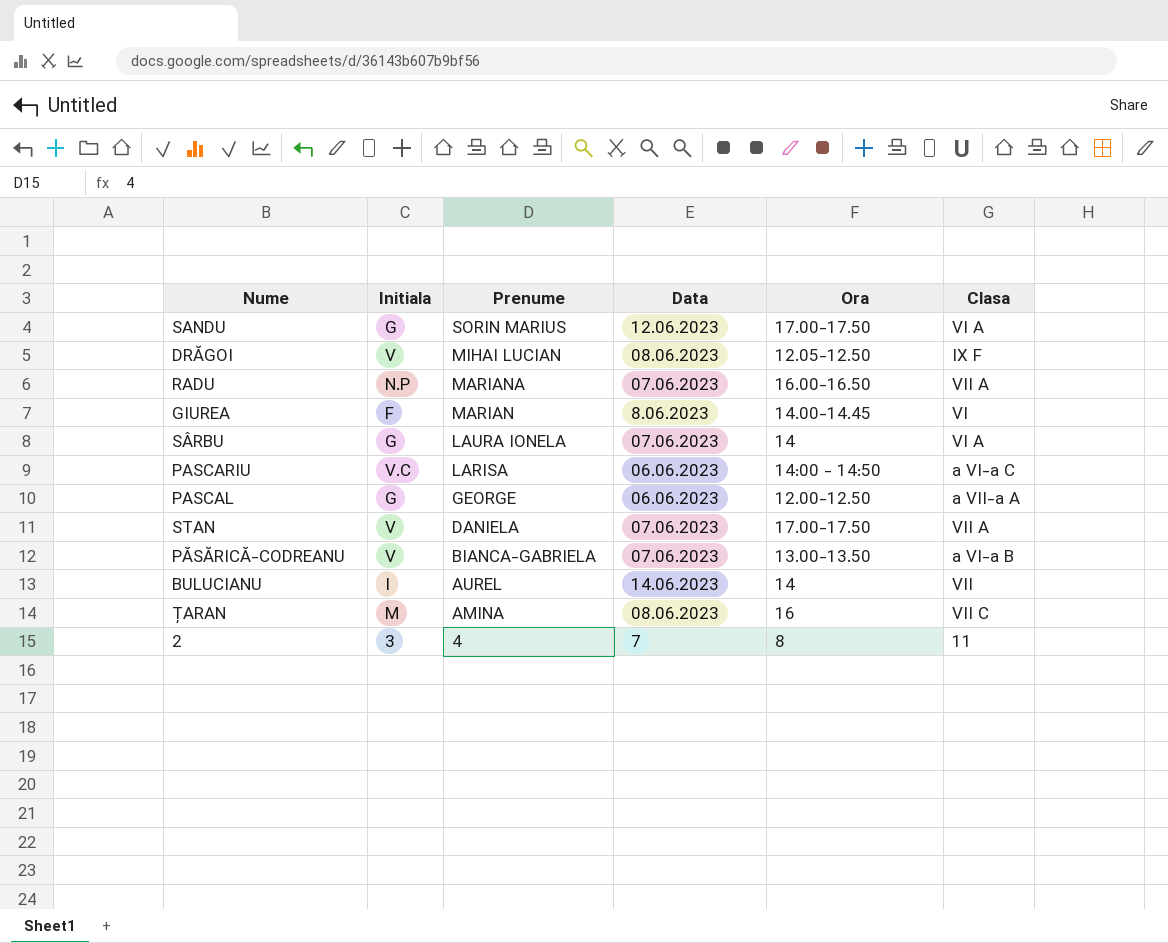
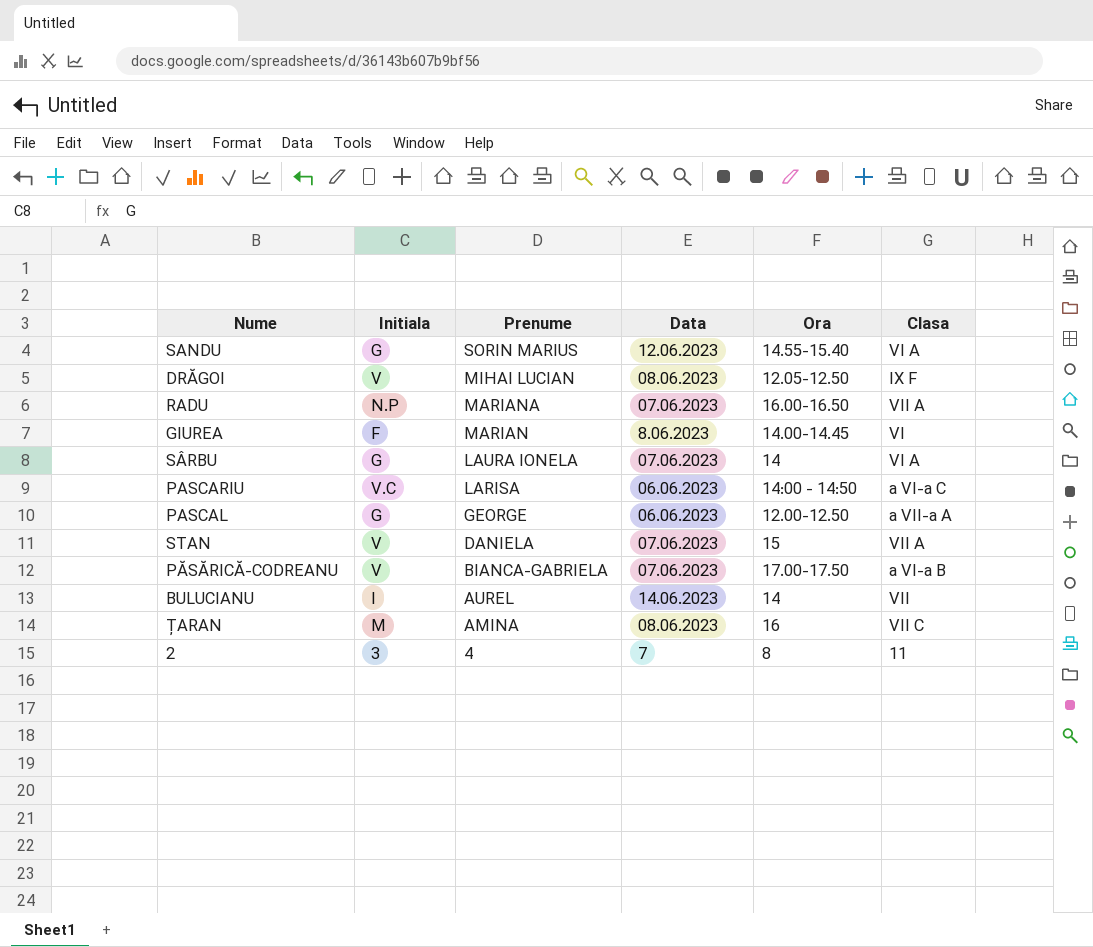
SANDU | Ora: 17.00-17.50 -> 14.55-15.40
STAN | Ora: 17.00-17.50 -> 15
PĂSĂRICĂ-CODREANU | Ora: 13.00-13.50 -> 17.00-17.50

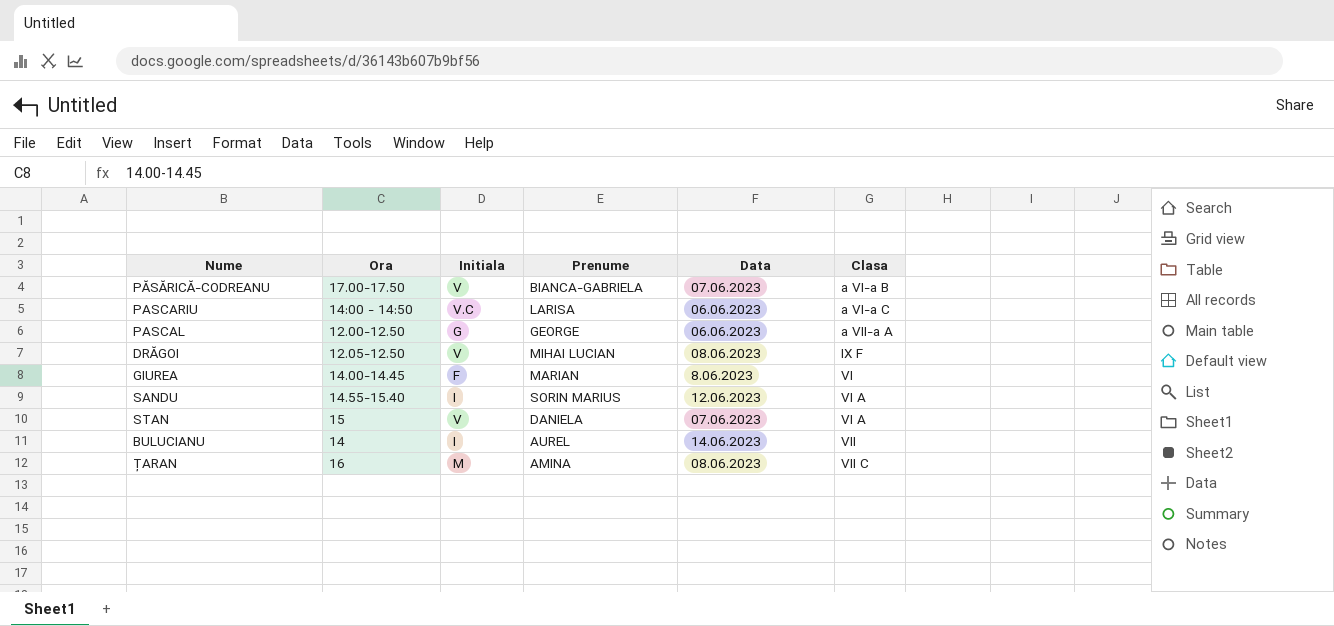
row order: Prenume descending -> Clasa ascending
column Ora | position: 5 -> 2
row RADU: N.P | MARIANA | 07.06.2023 | 16.00-16.50 | VII A -> none
row SÂRBU: G | LAURA IONELA | 07.06.2023 | 14 | VI A -> none
row 2: 3 | 4 | 7 | 8 | 11 -> none
SANDU | Initiala: G -> I
STAN | Clasa: VII A -> VI A

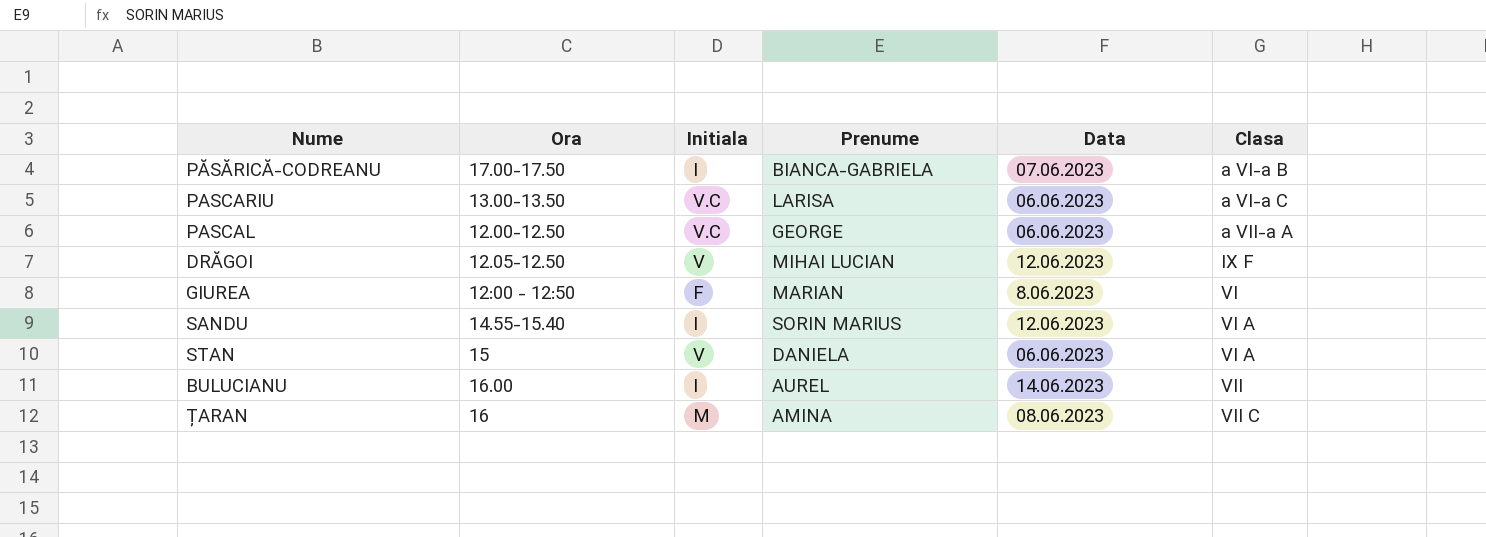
PĂSĂRICĂ-CODREANU | Initiala: V -> I
PASCARIU | Ora: 14:00 - 14:50 -> 13.00-13.50
PASCAL | Initiala: G -> V.C
DRĂGOI | Data: 08.06.2023 -> 12.06.2023
GIUREA | Ora: 14.00-14.45 -> 12:00 - 12:50
STAN | Data: 07.06.2023 -> 06.06.2023
BULUCIANU | Ora: 14 -> 16.00

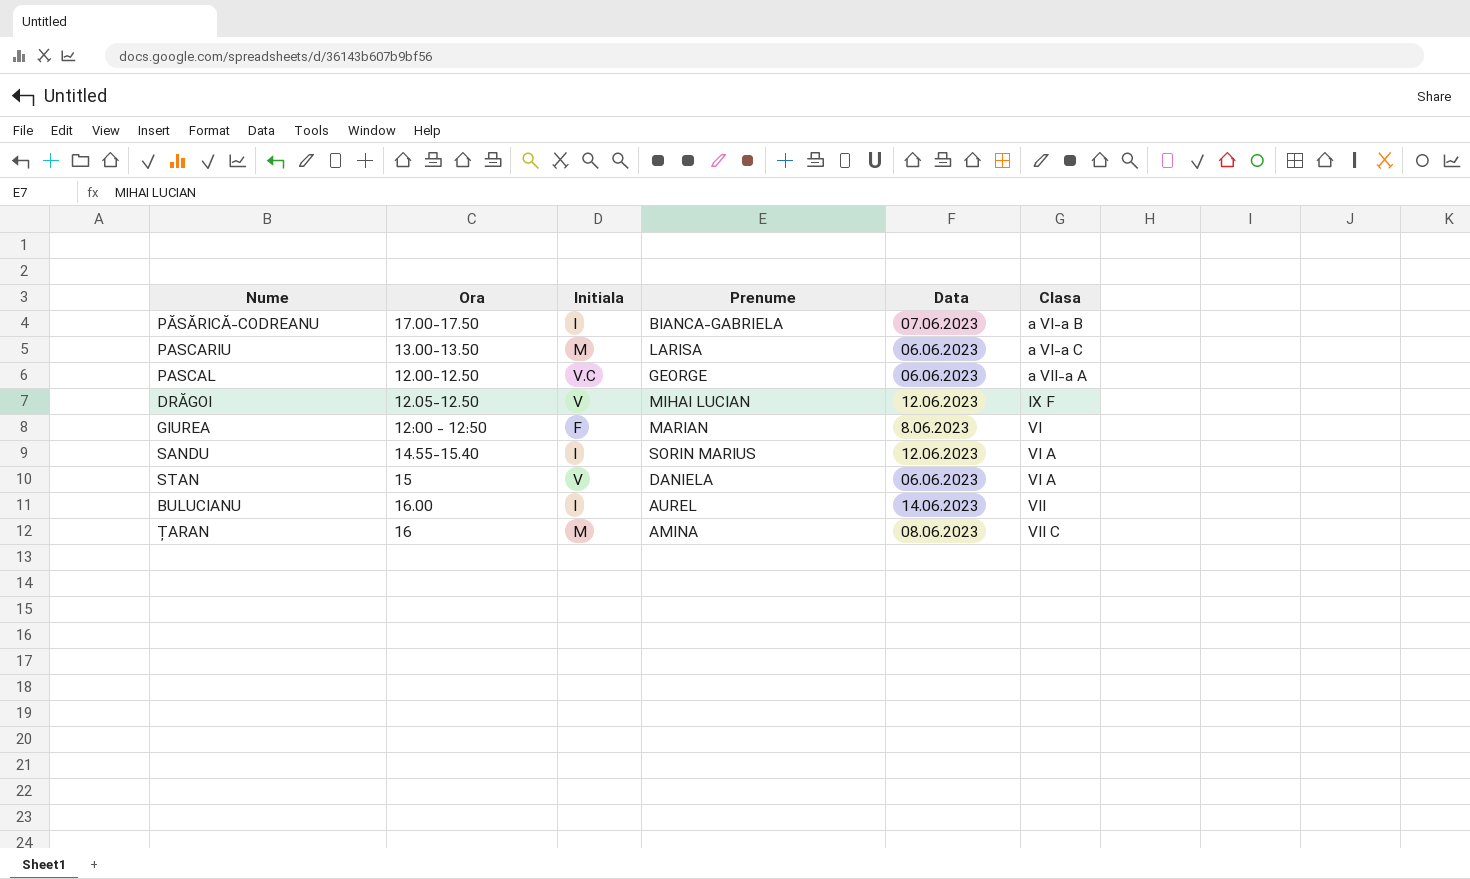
PASCARIU | Initiala: V.C -> M

